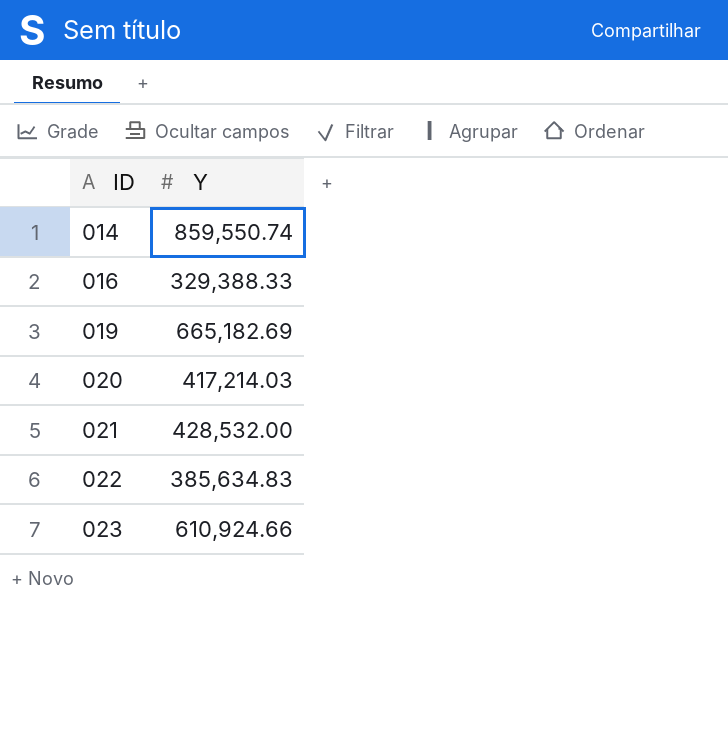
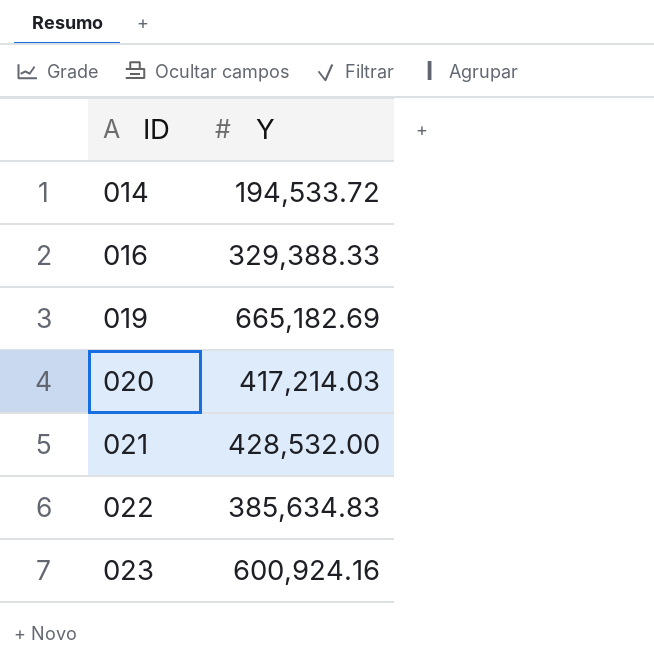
014 | Y: 859,550.74 -> 194,533.72
023 | Y: 610,924.66 -> 600,924.16

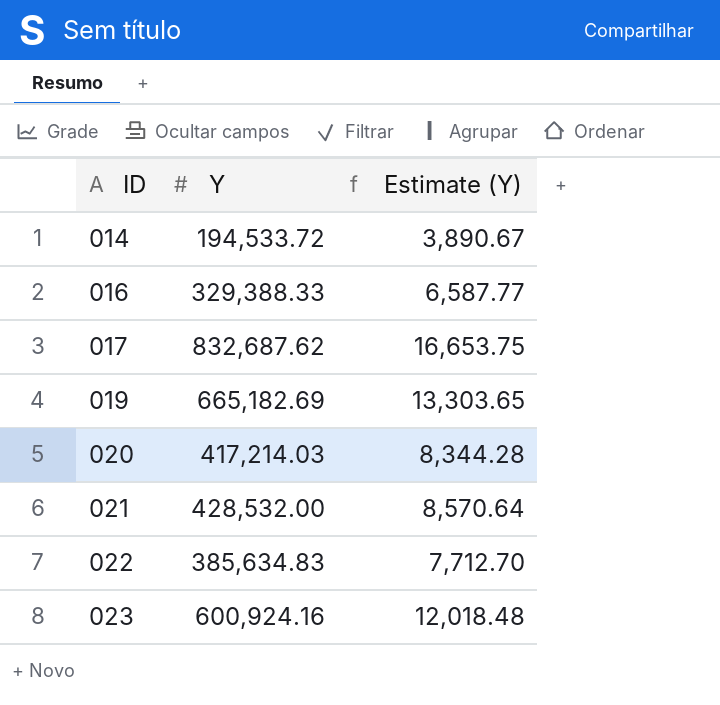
column Estimate (Y) | formula: none -> [Y] * 0.02
row 017: none -> 832,687.62 | 16,653.75

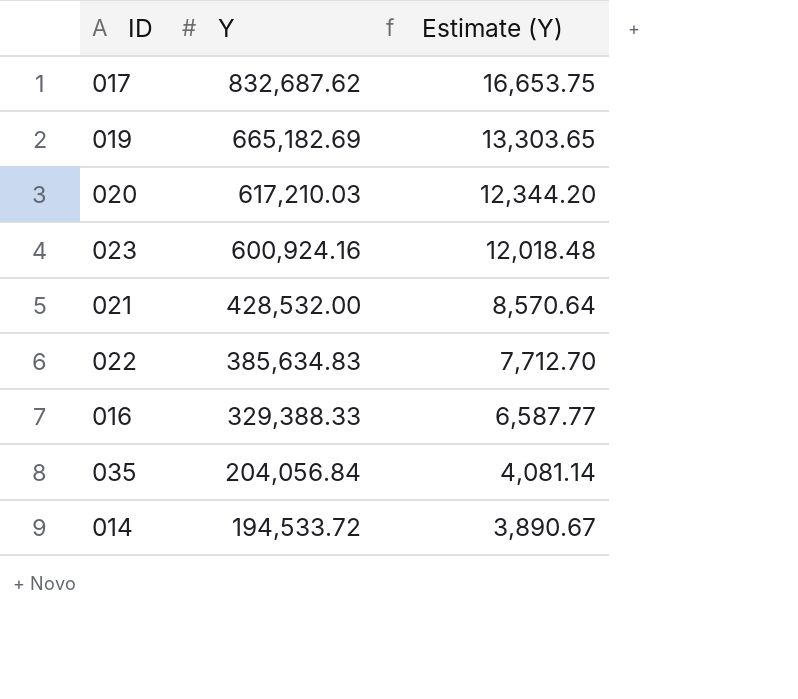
row order: ID ascending -> Y descending
020 | Y: 417,214.03 -> 617,210.03
020 | Estimate (Y): 8,344.28 -> 12,344.20
row 035: none -> 204,056.84 | 4,081.14

